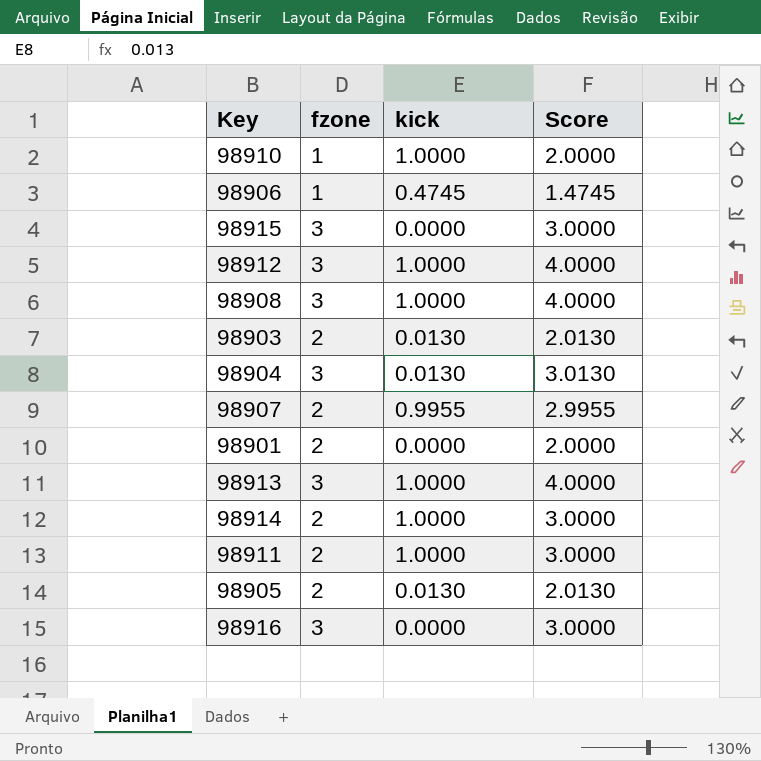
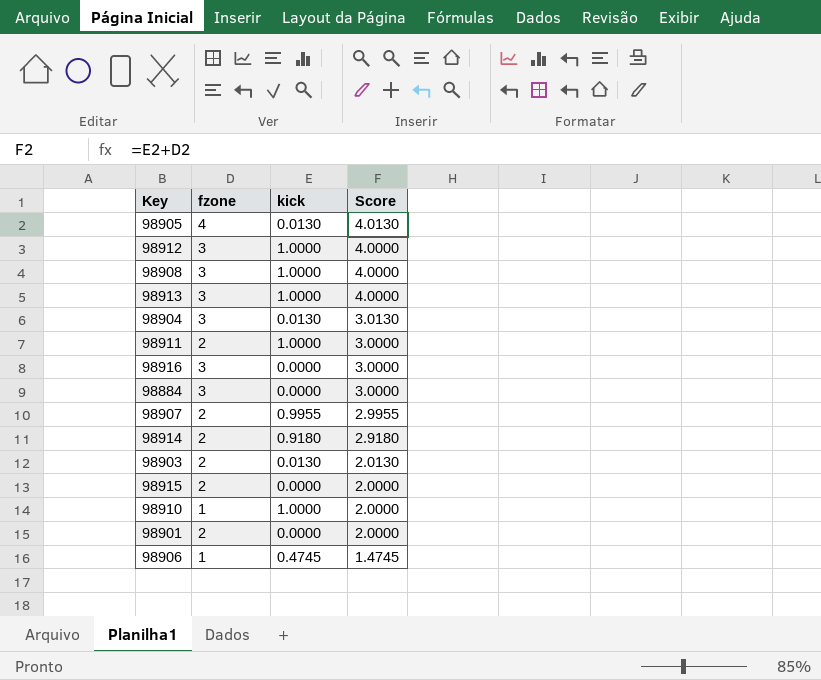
row order: none -> Score descending
98905 | fzone: 2 -> 4
98905 | Score: 2.0130 -> 4.0130
row 98884: none -> 3 | 0.0000 | 3.0000
98914 | kick: 1.0000 -> 0.9180
98914 | Score: 3.0000 -> 2.9180
98915 | fzone: 3 -> 2
98915 | Score: 3.0000 -> 2.0000

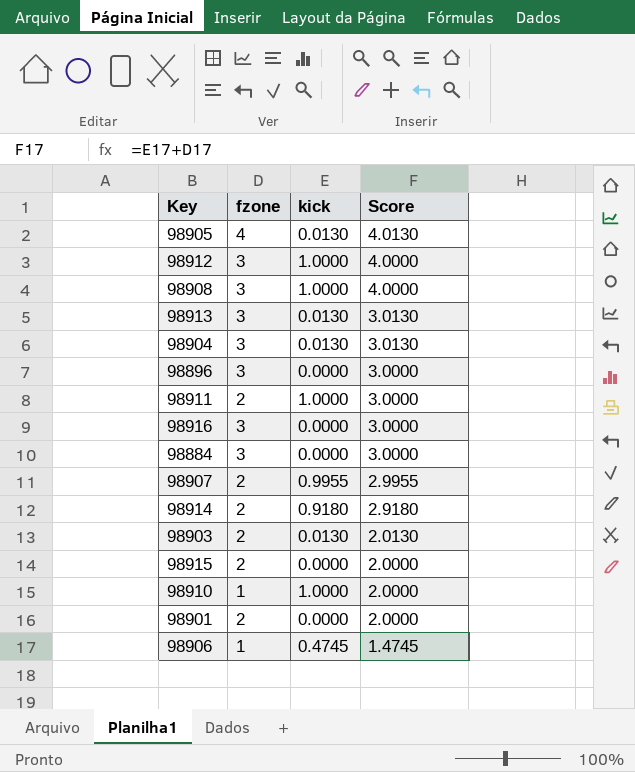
98913 | kick: 1.0000 -> 0.0130
98913 | Score: 4.0000 -> 3.0130
row 98896: none -> 3 | 0.0000 | 3.0000

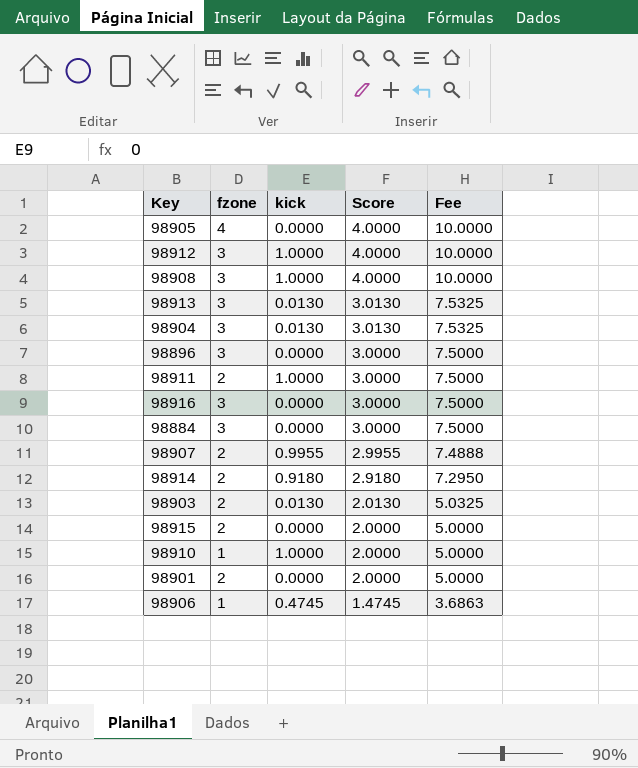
column Fee | formula: none -> [Score] * 2.5
98905 | kick: 0.0130 -> 0.0000
98905 | Score: 4.0130 -> 4.0000

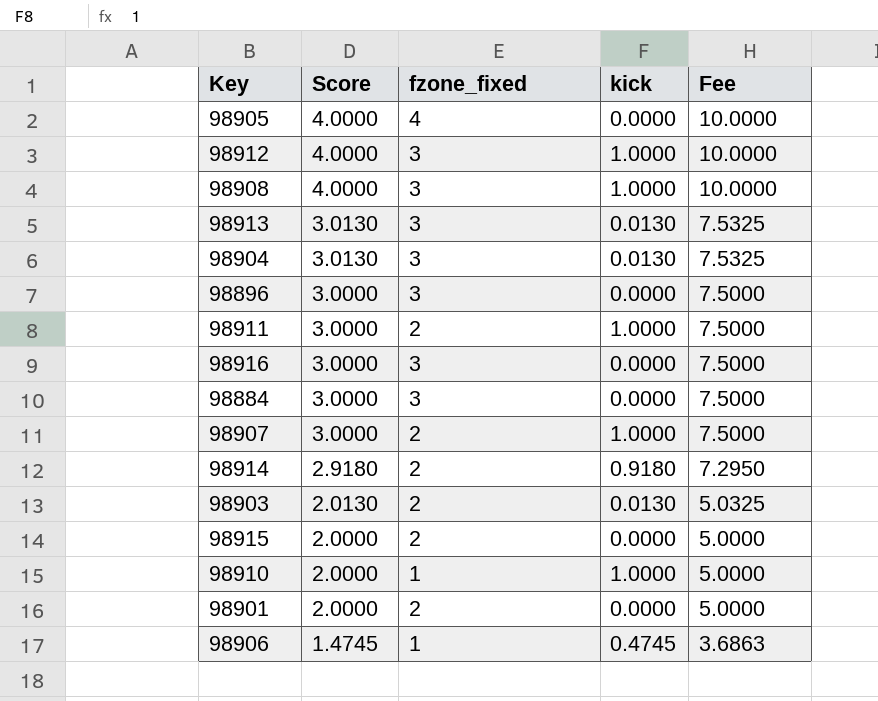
column Score | position: 4 -> 2
column name: fzone -> fzone_fixed
98907 | Score: 2.9955 -> 3.0000
98907 | kick: 0.9955 -> 1.0000
98907 | Fee: 7.4888 -> 7.5000

